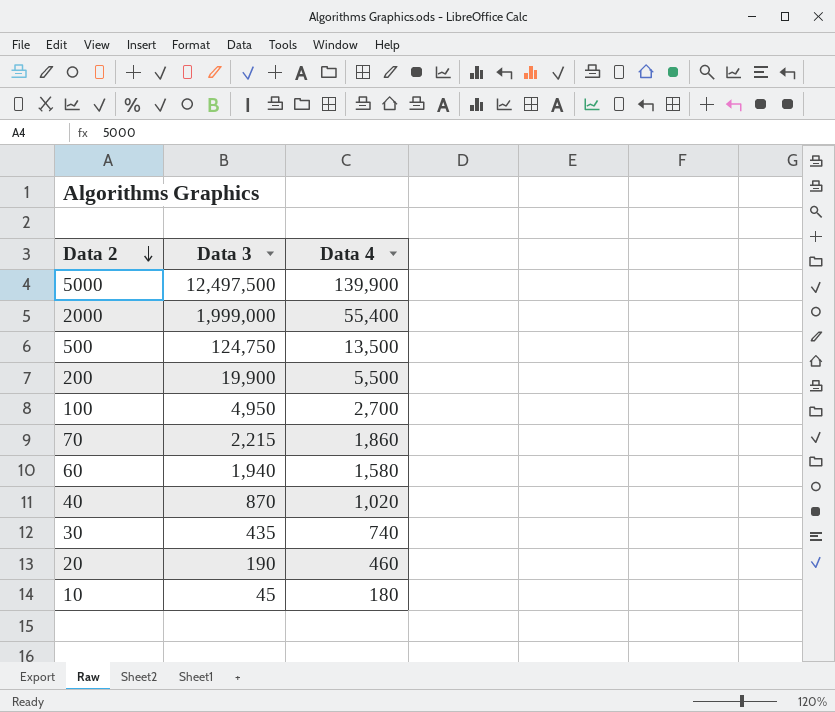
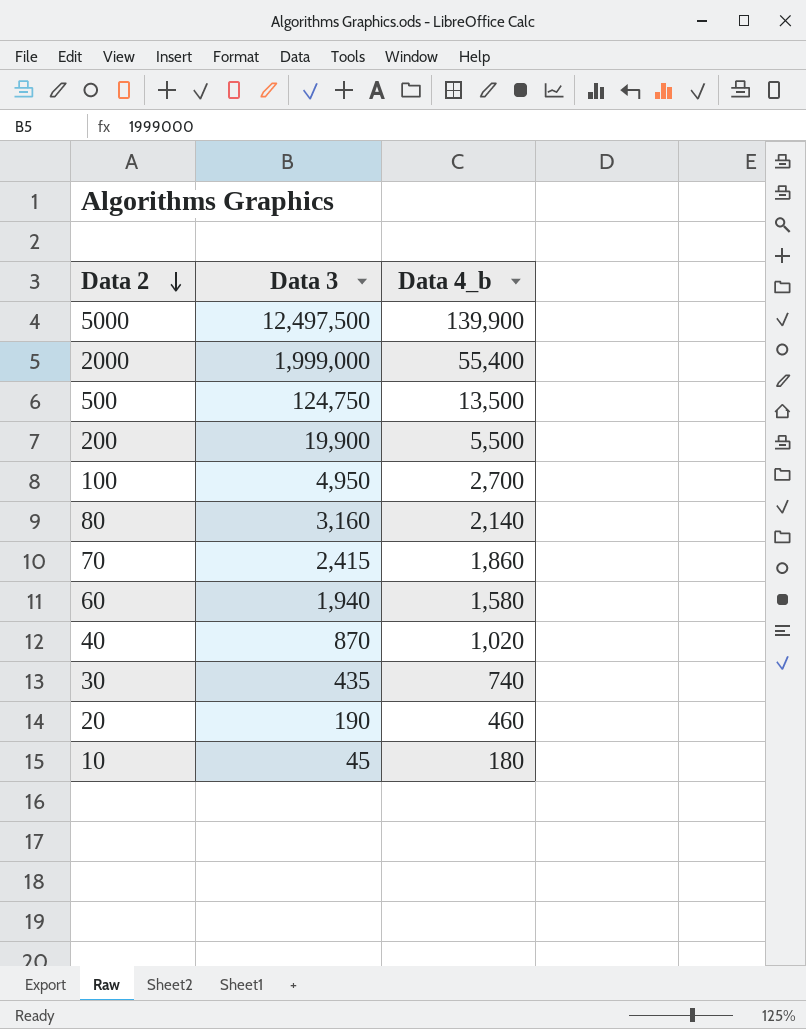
column name: Data 4 -> Data 4_b
row 80: none -> 3,160 | 2,140
70 | Data 3: 2,215 -> 2,415

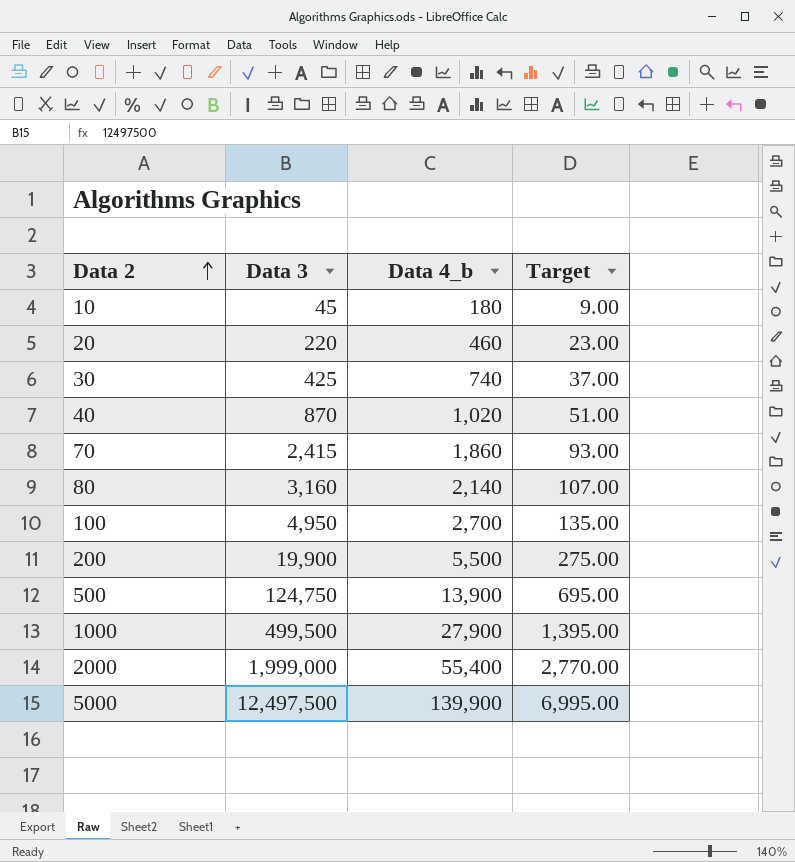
row order: Data 2 descending -> Data 2 ascending
column Target | formula: none -> [Data 4_b] * 0.05
row 60: 1,940 | 1,580 -> none
20 | Data 3: 190 -> 220
30 | Data 3: 435 -> 425
500 | Data 4_b: 13,500 -> 13,900
row 1000: none -> 499,500 | 27,900 | 1,395.00

